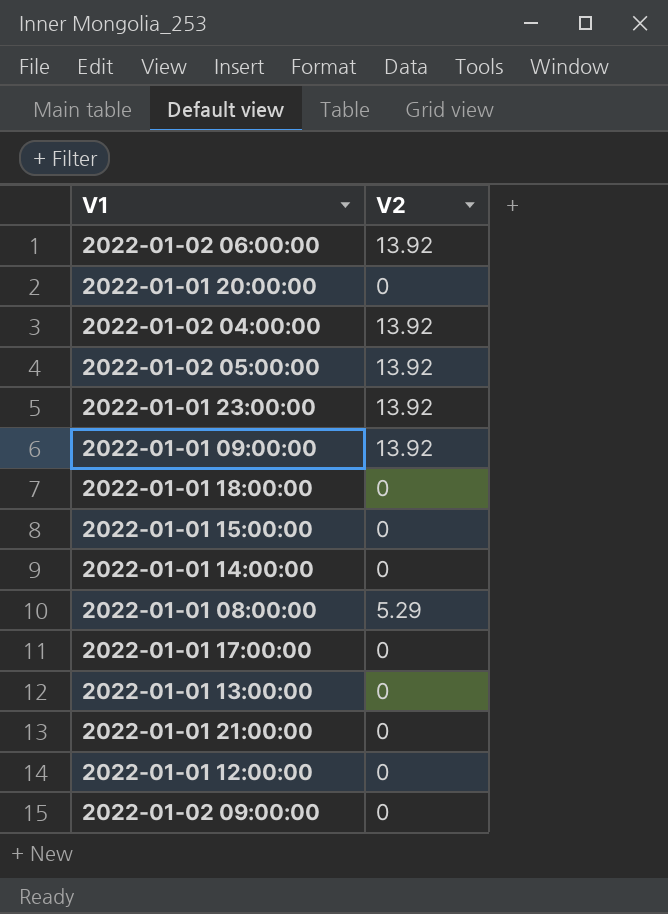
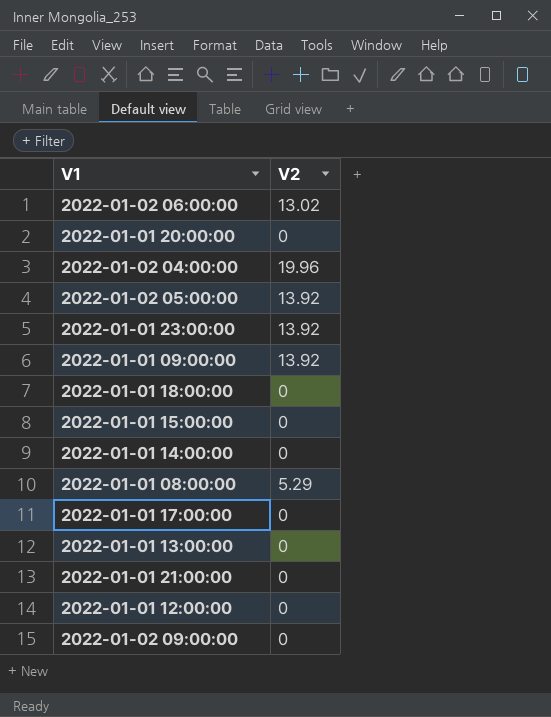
2022-01-02 06:00:00 | V2: 13.92 -> 13.02
2022-01-02 04:00:00 | V2: 13.92 -> 19.96

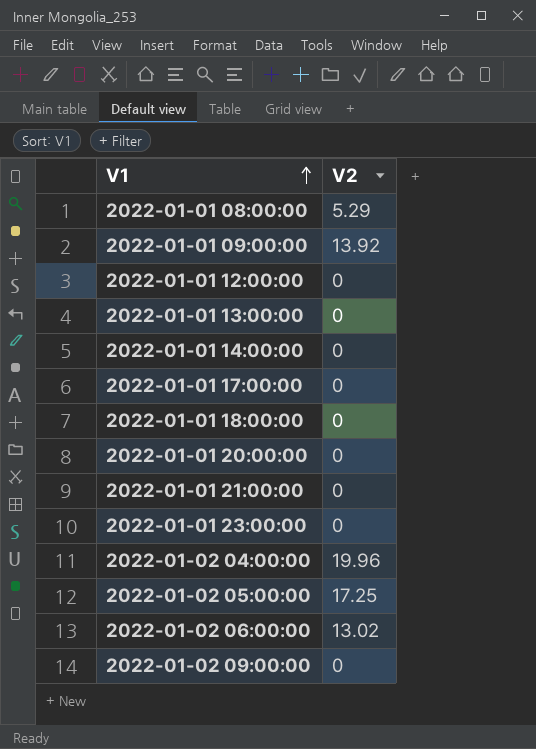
row order: none -> V1 ascending
row 2022-01-01 15:00:00: 0 -> none
2022-01-01 23:00:00 | V2: 13.92 -> 0
2022-01-02 05:00:00 | V2: 13.92 -> 17.25

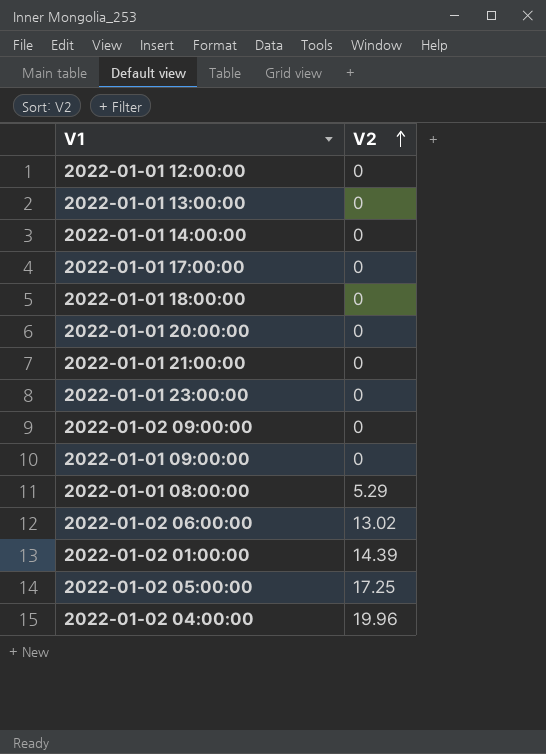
row order: V1 ascending -> V2 ascending
2022-01-01 09:00:00 | V2: 13.92 -> 0
row 2022-01-02 01:00:00: none -> 14.39

